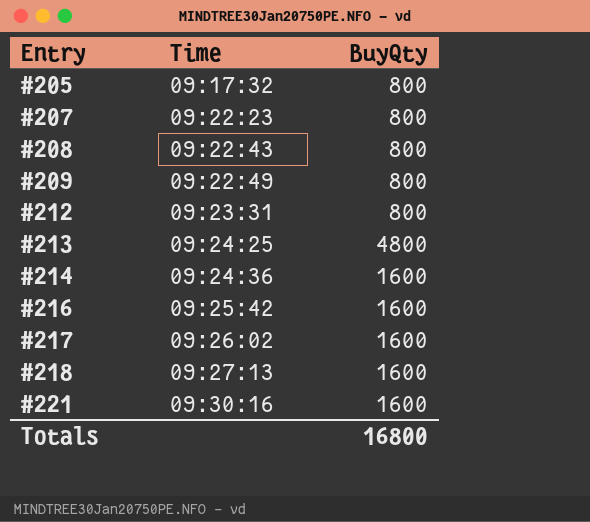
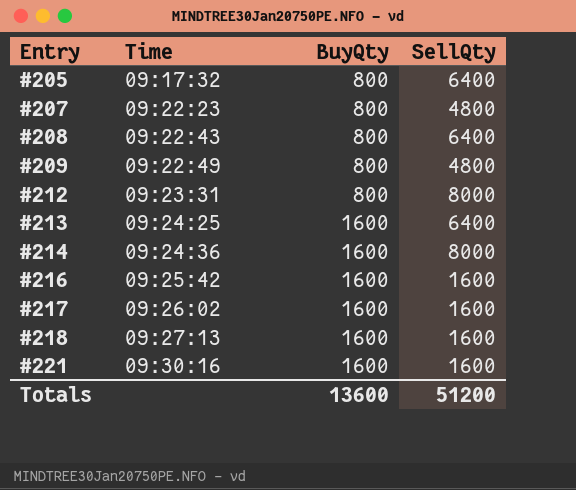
column SellQty | position: none -> 4
#213 | BuyQty: 4800 -> 1600
Totals | BuyQty: 16800 -> 13600

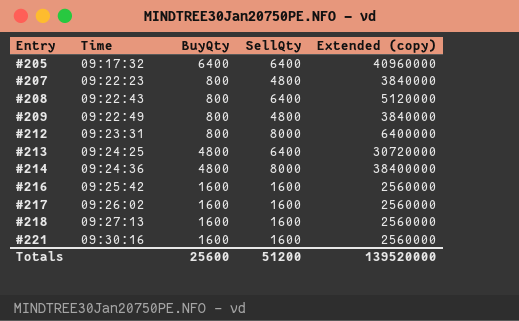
column Extended (copy) | formula: none -> [BuyQty] * [SellQty]
#205 | BuyQty: 800 -> 6400
#213 | BuyQty: 1600 -> 4800
#214 | BuyQty: 1600 -> 4800
Totals | BuyQty: 13600 -> 25600

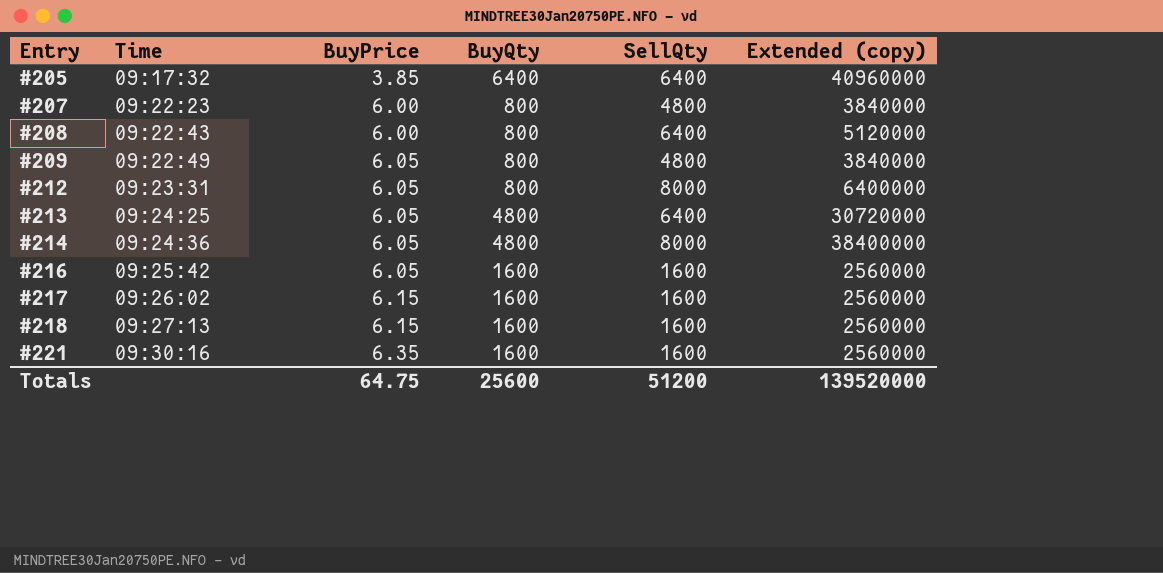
column BuyPrice | position: none -> 3

